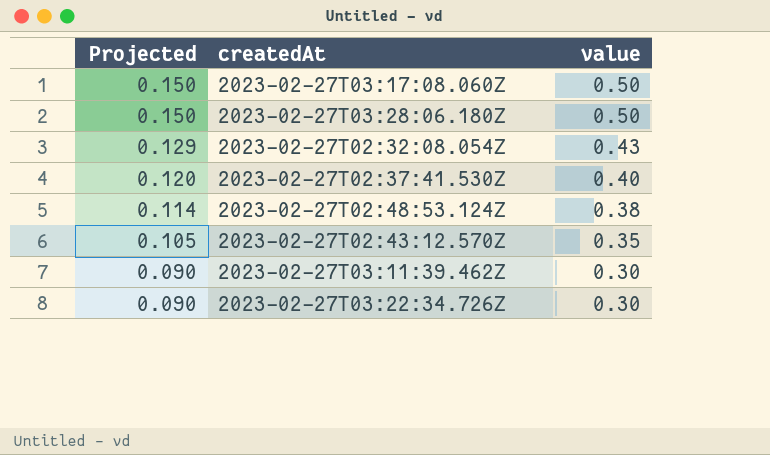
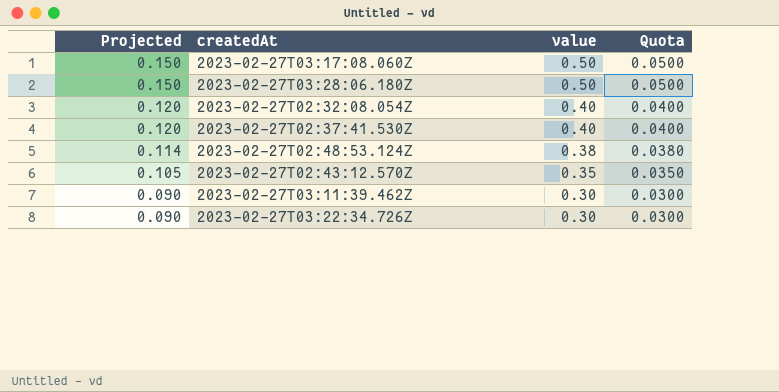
column Quota | formula: none -> [value] * 0.1
2023-02-27T02:32:08.054Z | Projected: 0.129 -> 0.120
2023-02-27T02:32:08.054Z | value: 0.43 -> 0.40

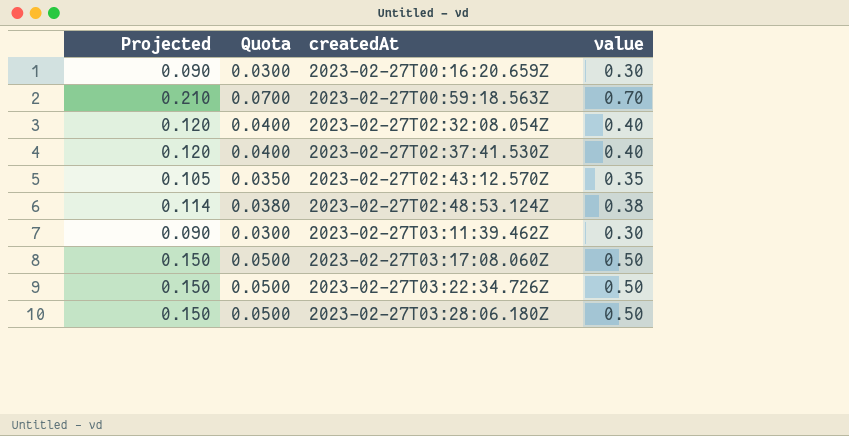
row order: Projected descending -> createdAt ascending
column Quota | position: 4 -> 2
row 2023-02-27T00:16:20.659Z: none -> 0.090 | 0.0300 | 0.30
row 2023-02-27T00:59:18.563Z: none -> 0.210 | 0.0700 | 0.70
2023-02-27T03:22:34.726Z | Projected: 0.090 -> 0.150
2023-02-27T03:22:34.726Z | Quota: 0.0300 -> 0.0500
2023-02-27T03:22:34.726Z | value: 0.30 -> 0.50

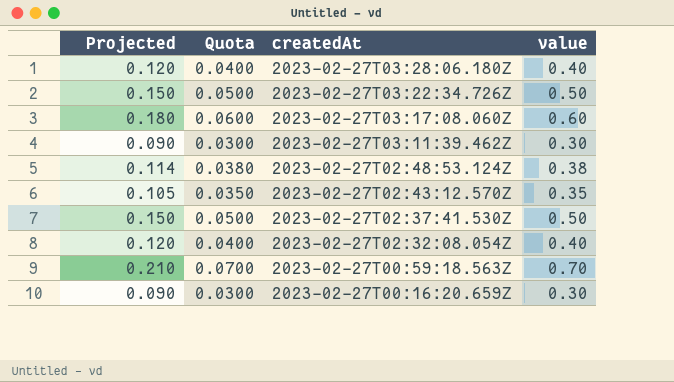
row order: createdAt ascending -> createdAt descending
2023-02-27T03:28:06.180Z | Projected: 0.150 -> 0.120
2023-02-27T03:28:06.180Z | Quota: 0.0500 -> 0.0400
2023-02-27T03:28:06.180Z | value: 0.50 -> 0.40
2023-02-27T03:17:08.060Z | Projected: 0.150 -> 0.180
2023-02-27T03:17:08.060Z | Quota: 0.0500 -> 0.0600
2023-02-27T03:17:08.060Z | value: 0.50 -> 0.60
2023-02-27T02:37:41.530Z | Projected: 0.120 -> 0.150
2023-02-27T02:37:41.530Z | Quota: 0.0400 -> 0.0500
2023-02-27T02:37:41.530Z | value: 0.40 -> 0.50

